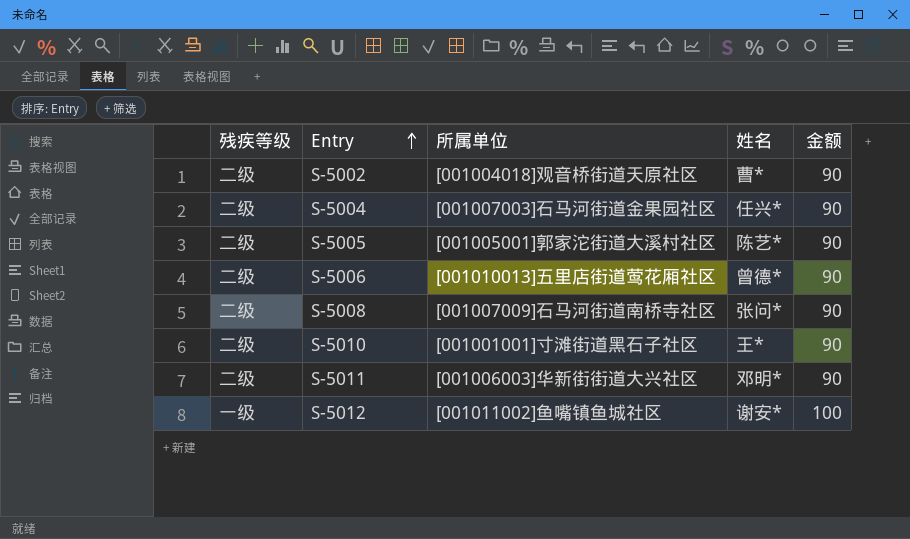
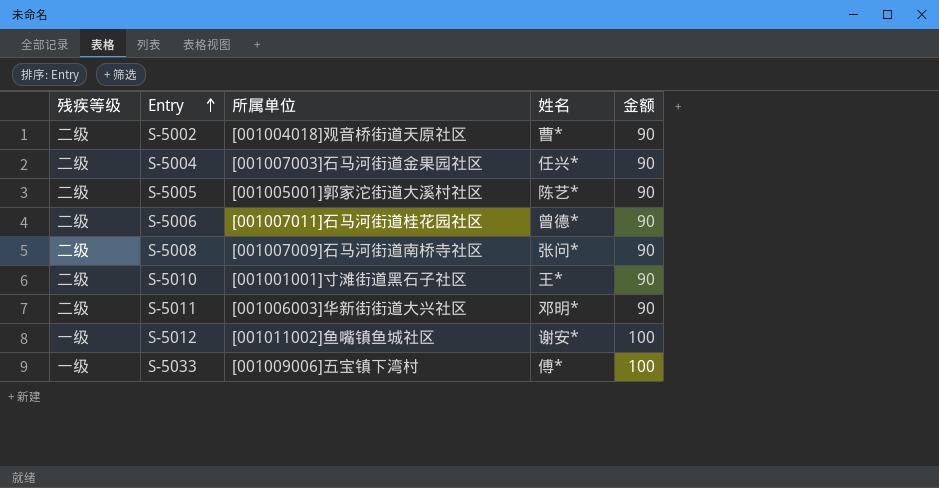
S-5006 | 所属单位: [001010013]五里店街道莺花厢社区 -> [001007011]石马河街道桂花园社区
row S-5033: none -> 一级 | [001009006]五宝镇下湾村 | 傅* | 100

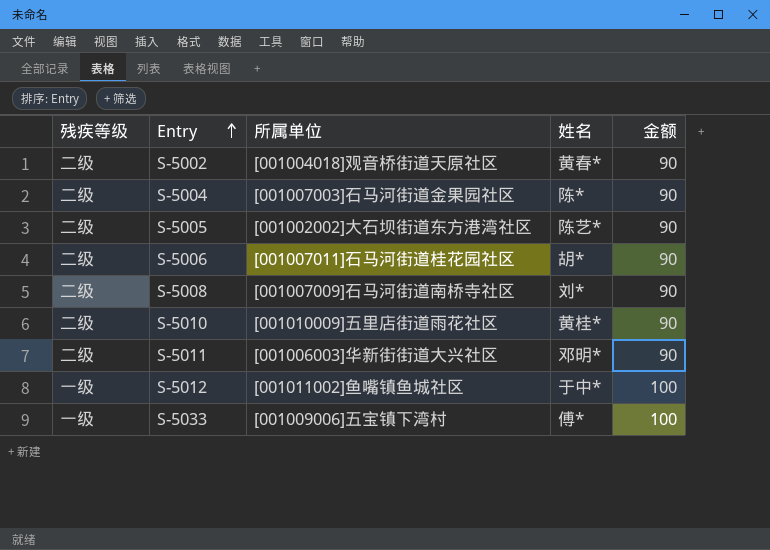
S-5002 | 姓名: 曹* -> 黄春*
S-5004 | 姓名: 任兴* -> 陈*
S-5005 | 所属单位: [001005001]郭家沱街道大溪村社区 -> [001002002]大石坝街道东方港湾社区
S-5006 | 姓名: 曾德* -> 胡*
S-5008 | 姓名: 张问* -> 刘*
S-5010 | 所属单位: [001001001]寸滩街道黑石子社区 -> [001010009]五里店街道雨花社区
S-5010 | 姓名: 王* -> 黄桂*
S-5012 | 姓名: 谢安* -> 于中*

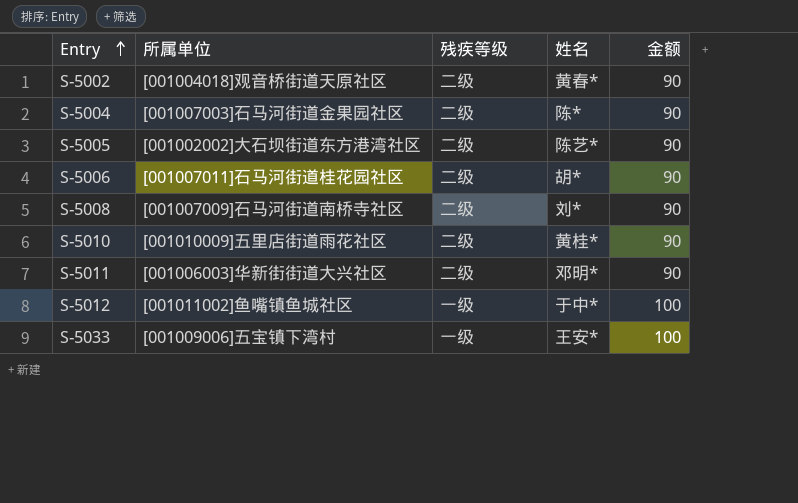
column 残疾等级 | position: 1 -> 3
S-5033 | 姓名: 傅* -> 王安*

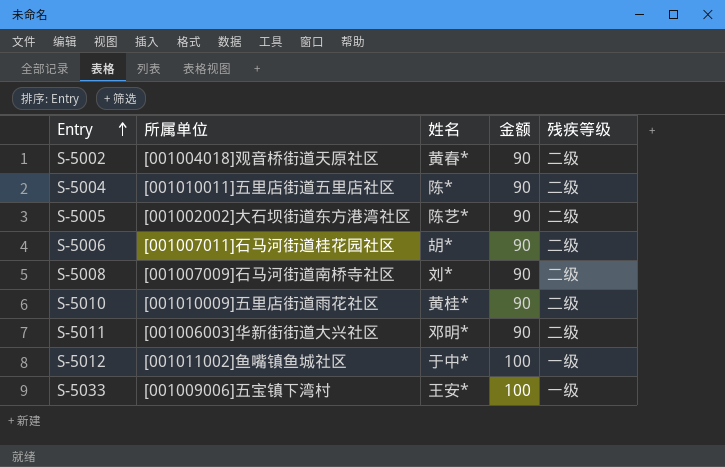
column 残疾等级 | position: 3 -> 5
S-5004 | 所属单位: [001007003]石马河街道金果园社区 -> [001010011]五里店街道五里店社区

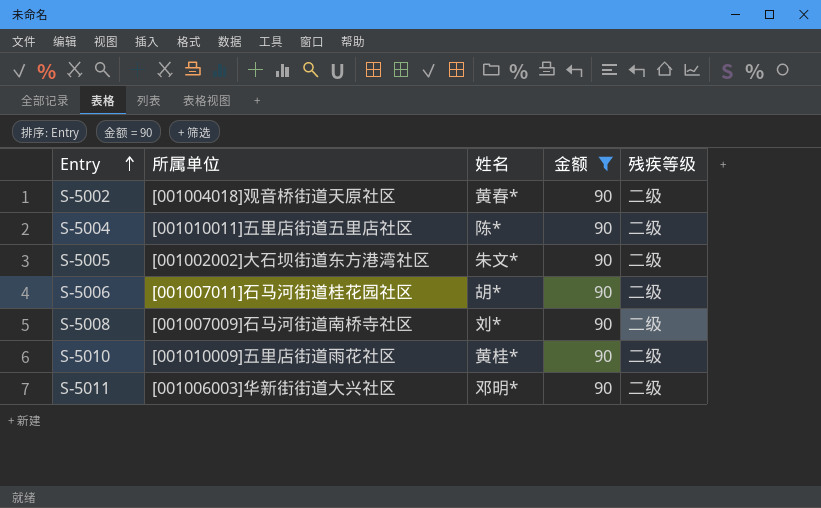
filter: none -> 金额 = 90
S-5005 | 姓名: 陈艺* -> 朱文*

